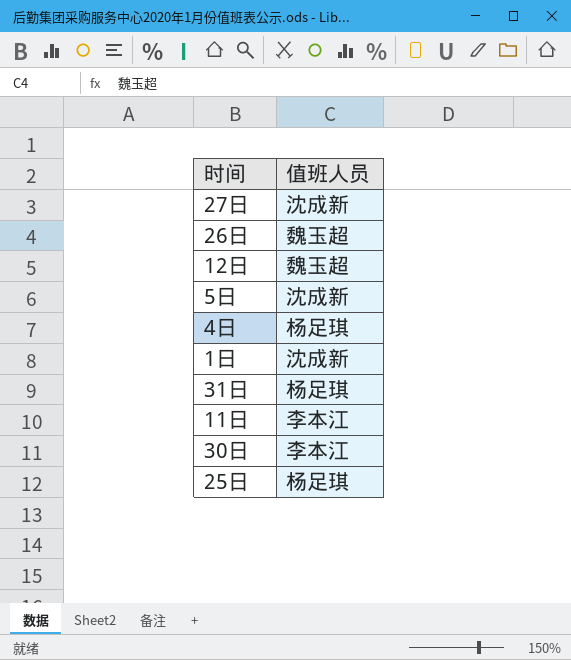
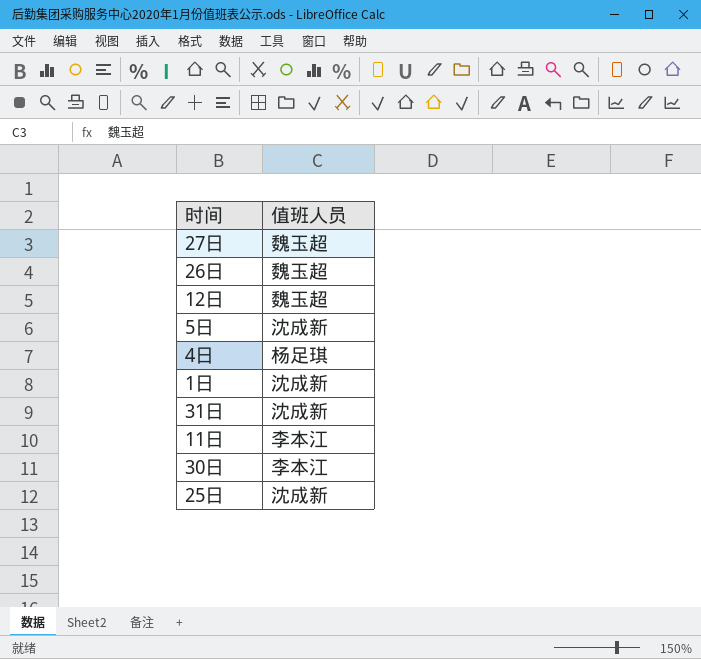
27日 | 值班人员: 沈成新 -> 魏玉超
31日 | 值班人员: 杨足琪 -> 沈成新
25日 | 值班人员: 杨足琪 -> 沈成新

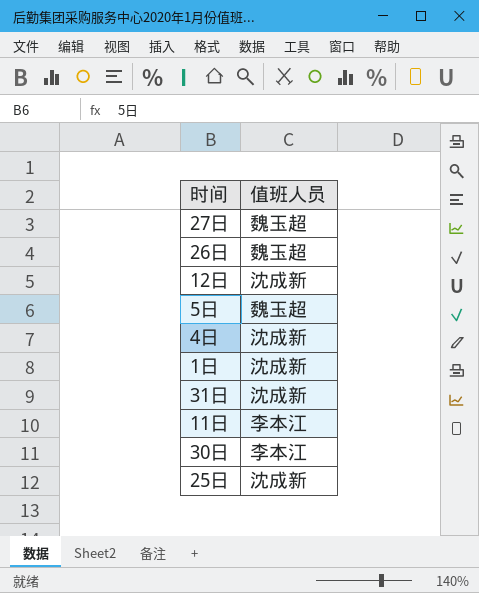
12日 | 值班人员: 魏玉超 -> 沈成新
5日 | 值班人员: 沈成新 -> 魏玉超
4日 | 值班人员: 杨足琪 -> 沈成新

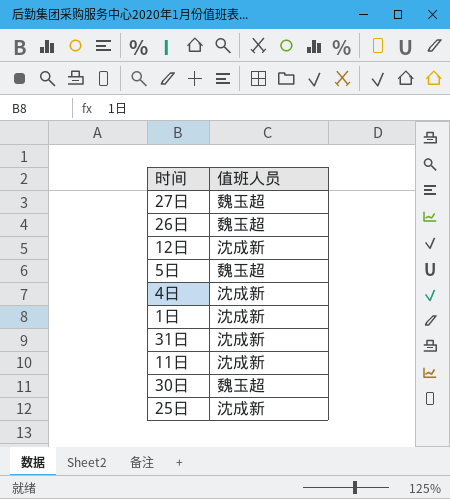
11日 | 值班人员: 李本江 -> 沈成新
30日 | 值班人员: 李本江 -> 魏玉超

